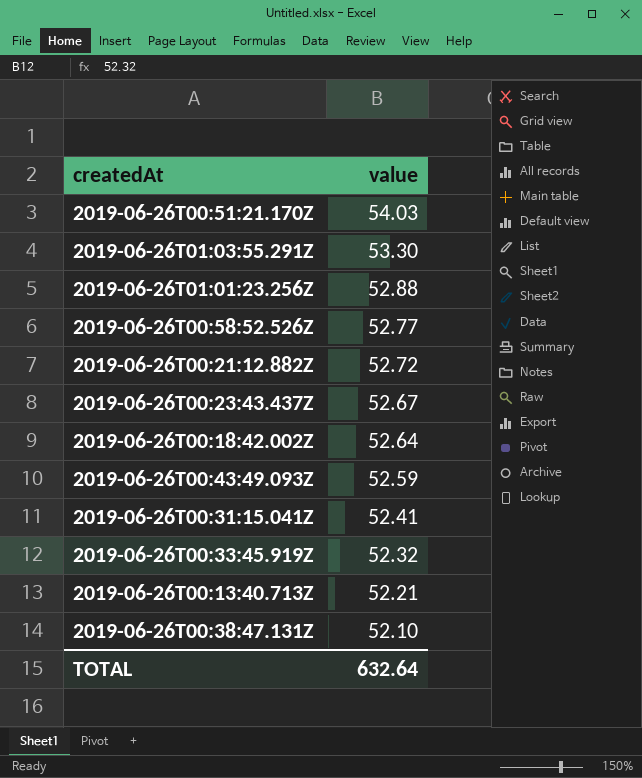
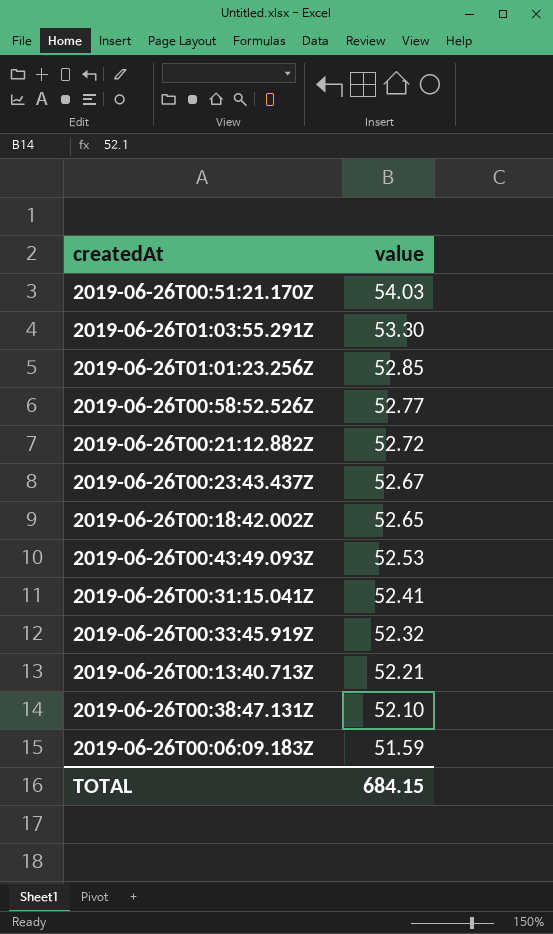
2019-06-26T01:01:23.256Z | value: 52.88 -> 52.85
2019-06-26T00:18:42.002Z | value: 52.64 -> 52.65
2019-06-26T00:43:49.093Z | value: 52.59 -> 52.53
row 2019-06-26T00:06:09.183Z: none -> 51.59
TOTAL | value: 632.64 -> 684.15

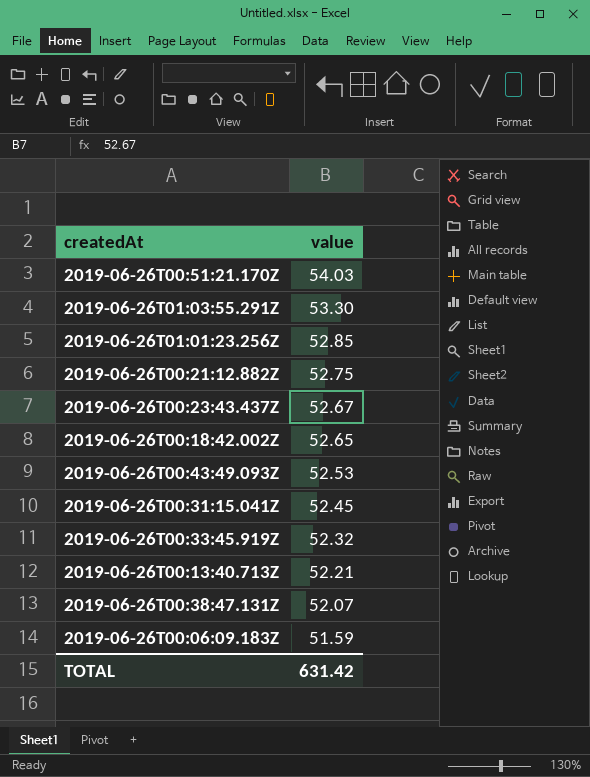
row 2019-06-26T00:58:52.526Z: 52.77 -> none
2019-06-26T00:21:12.882Z | value: 52.72 -> 52.75
2019-06-26T00:31:15.041Z | value: 52.41 -> 52.45
2019-06-26T00:38:47.131Z | value: 52.10 -> 52.07
TOTAL | value: 684.15 -> 631.42

